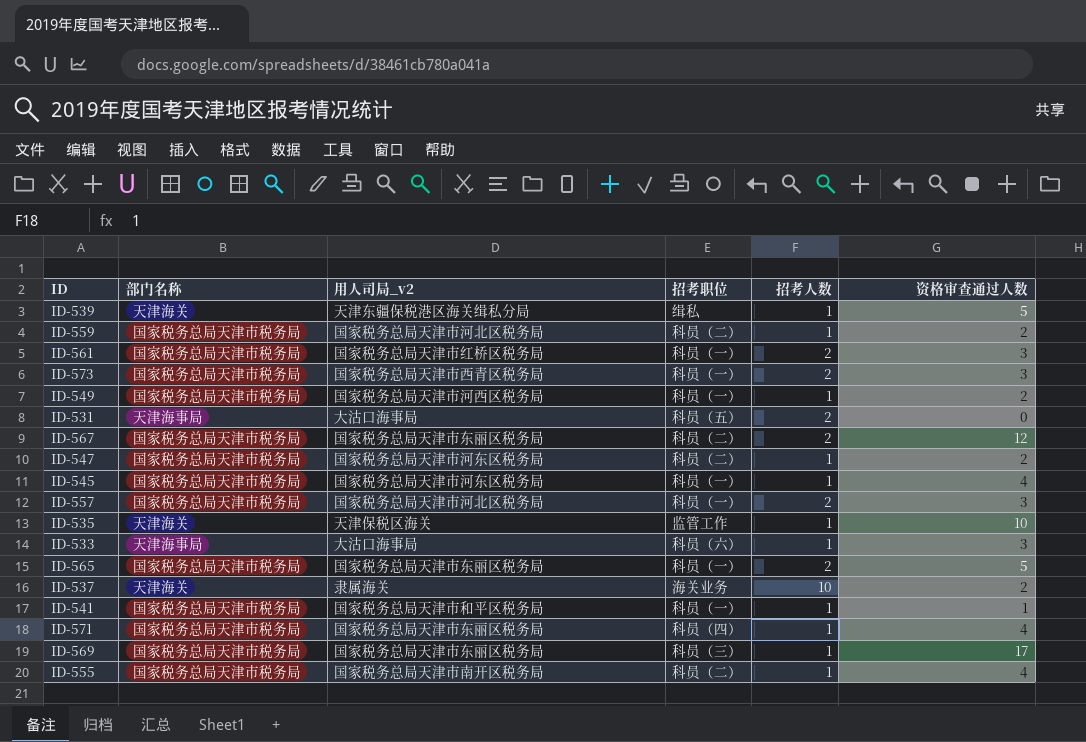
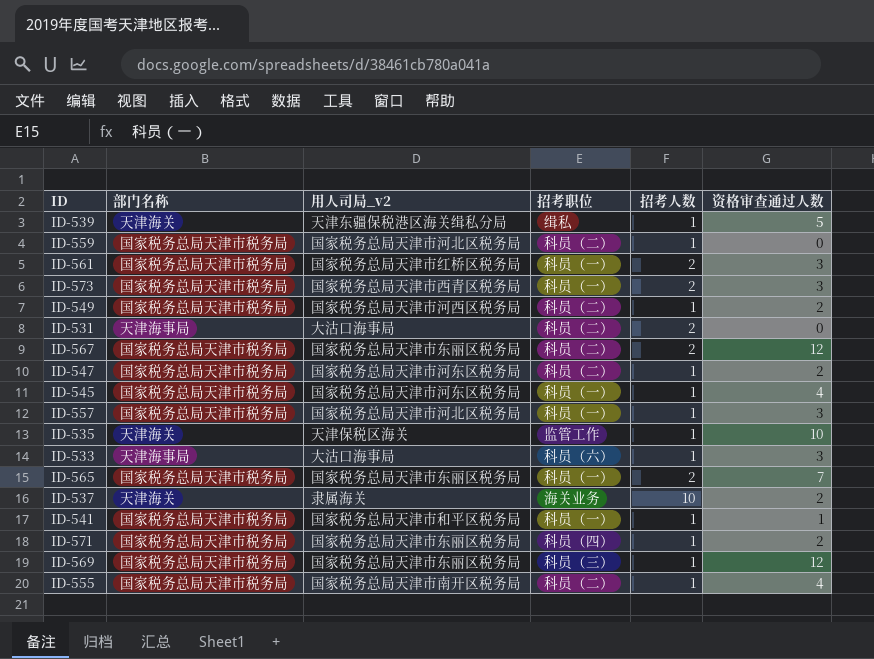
ID-559 | 资格审查通过人数: 2 -> 0
ID-549 | 招考职位: 科员（一） -> 科员（二）
ID-531 | 招考职位: 科员（五） -> 科员（二）
ID-557 | 招考人数: 2 -> 1
ID-565 | 资格审查通过人数: 5 -> 7
ID-571 | 资格审查通过人数: 4 -> 2
ID-569 | 资格审查通过人数: 17 -> 12

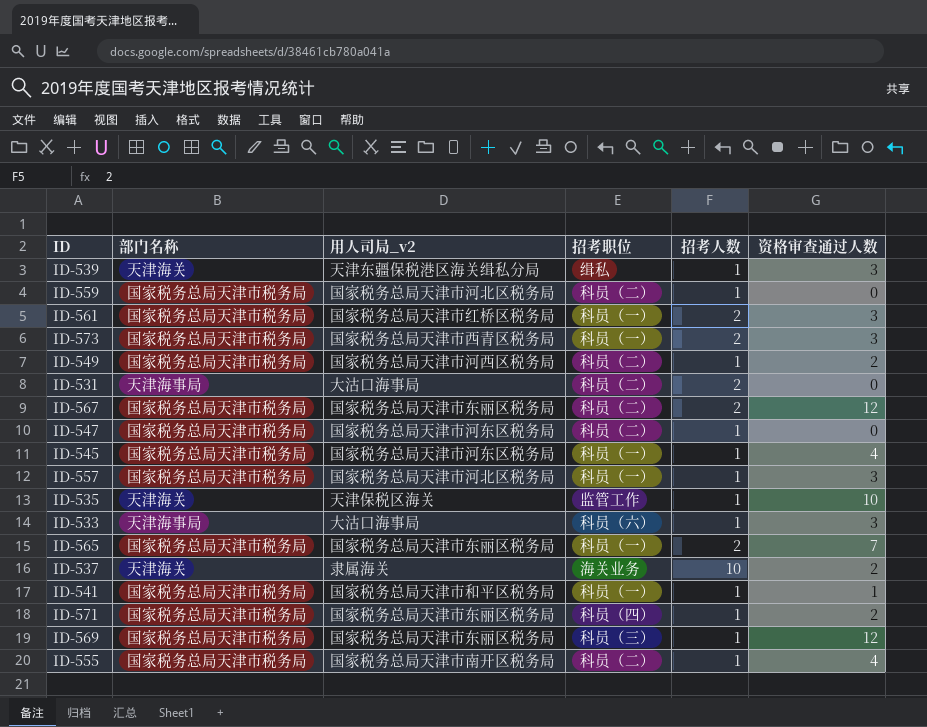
ID-539 | 资格审查通过人数: 5 -> 3
ID-547 | 资格审查通过人数: 2 -> 0

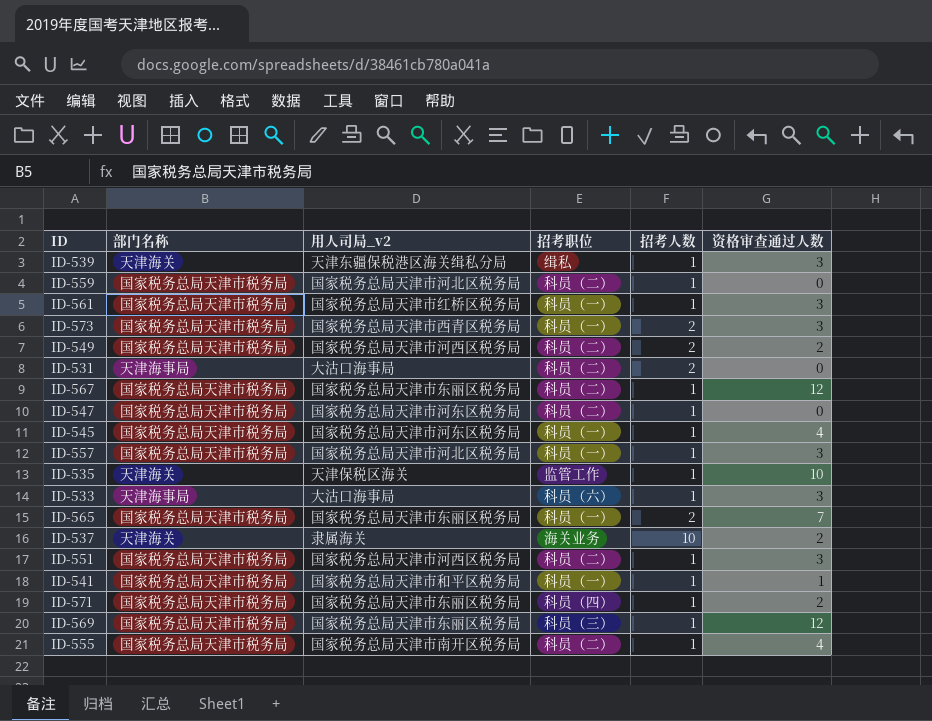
ID-561 | 招考人数: 2 -> 1
ID-549 | 招考人数: 1 -> 2
ID-567 | 招考人数: 2 -> 1
row ID-551: none -> 国家税务总局天津市税务局 | 国家税务总局天津市河西区税务局 | 科员（二） | 1 | 3

